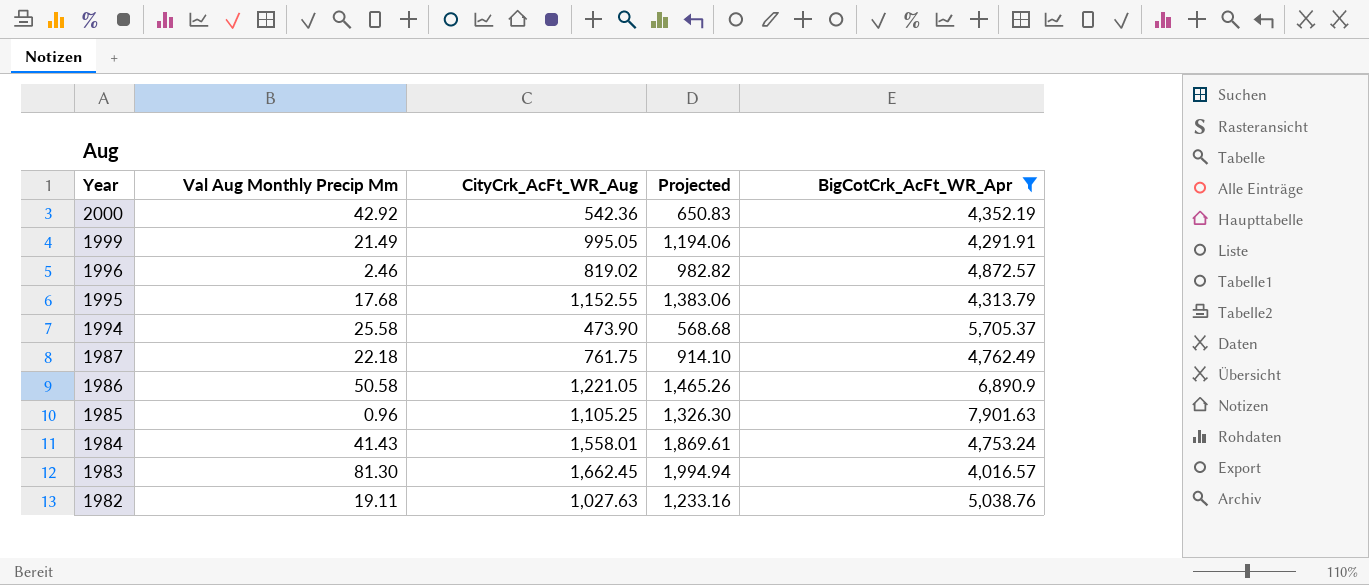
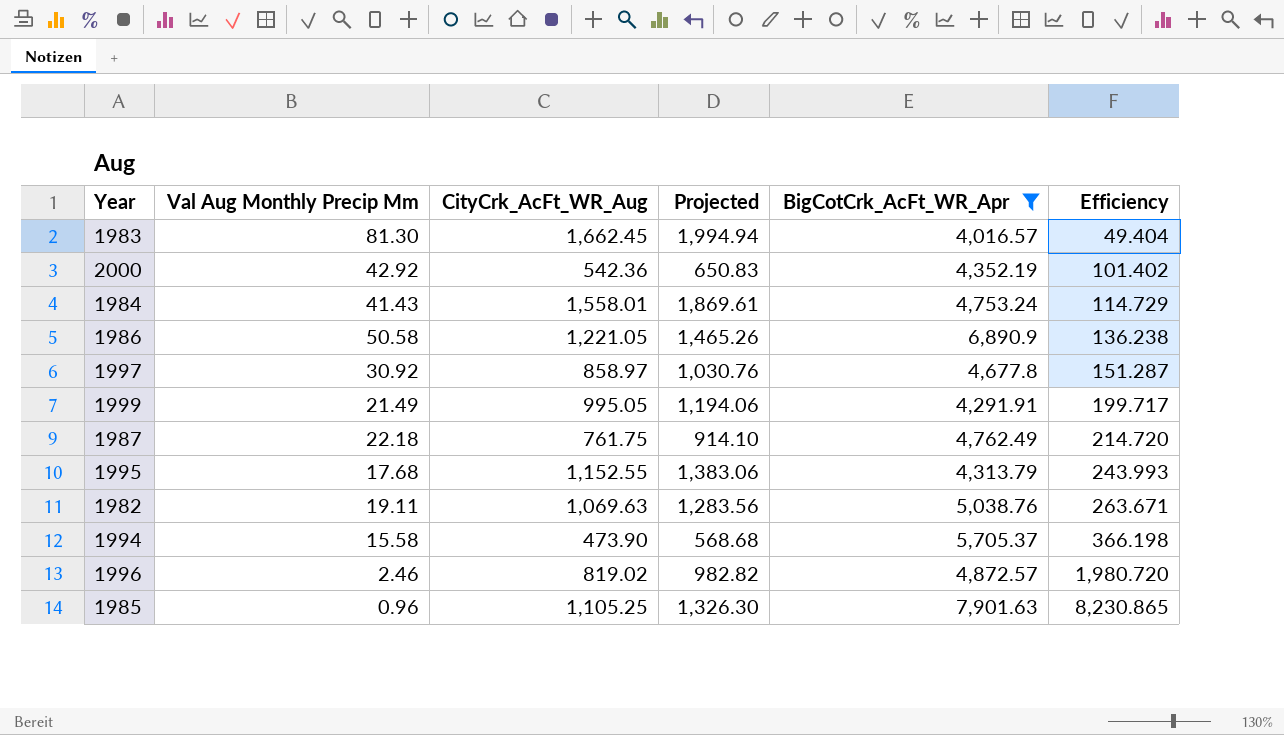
row order: Year descending -> Efficiency ascending
column Efficiency | formula: none -> [BigCotCrk_AcFt_WR_Apr] / [Val Aug Monthly Precip Mm]
row 1997: none -> 30.92 | 858.97 | 1,030.76 | 4,677.8 | 151.287
1982 | CityCrk_AcFt_WR_Aug: 1,027.63 -> 1,069.63
1982 | Projected: 1,233.16 -> 1,283.56
1994 | Val Aug Monthly Precip Mm: 25.58 -> 15.58

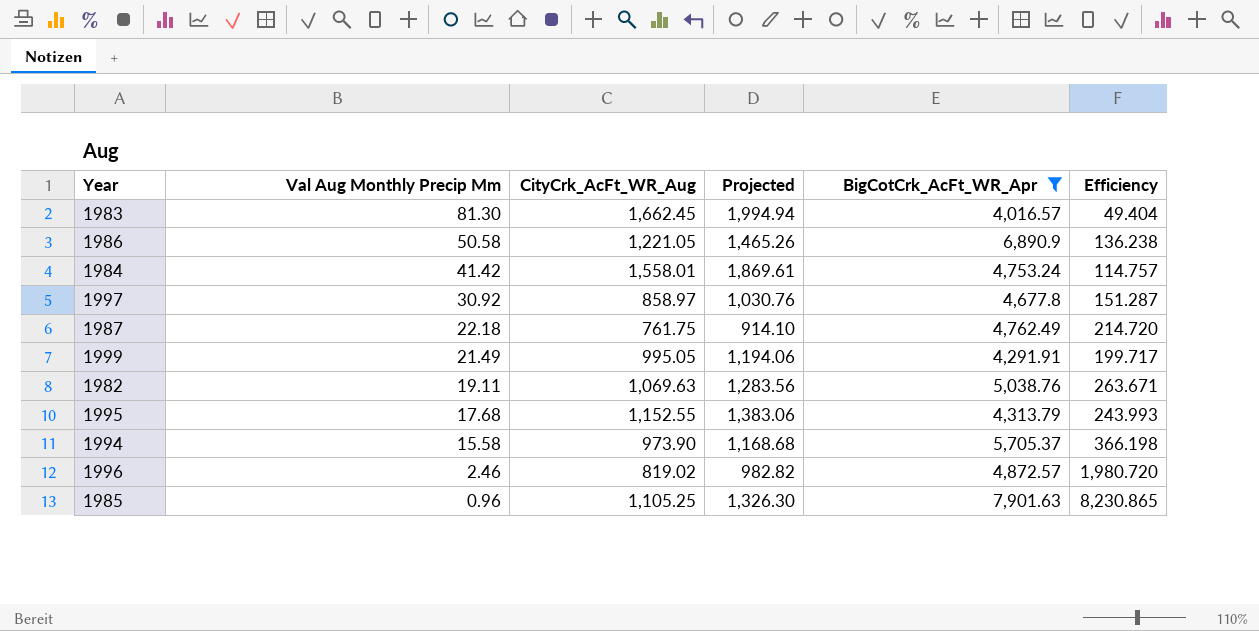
row order: Efficiency ascending -> Val Aug Monthly Precip Mm descending
row 2000: 42.92 | 542.36 | 650.83 | 4,352.19 | 101.402 -> none
1984 | Val Aug Monthly Precip Mm: 41.43 -> 41.42
1984 | Efficiency: 114.729 -> 114.757
1994 | CityCrk_AcFt_WR_Aug: 473.90 -> 973.90
1994 | Projected: 568.68 -> 1,168.68

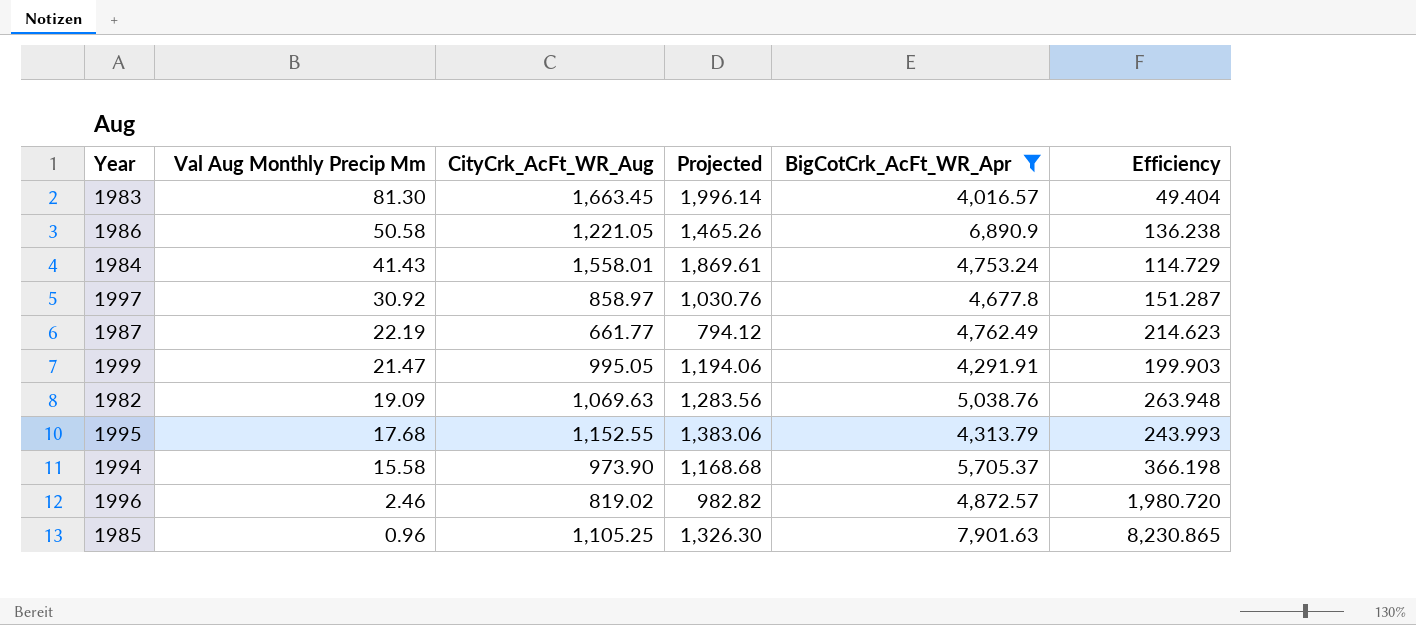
1983 | CityCrk_AcFt_WR_Aug: 1,662.45 -> 1,663.45
1983 | Projected: 1,994.94 -> 1,996.14
1984 | Val Aug Monthly Precip Mm: 41.42 -> 41.43
1984 | Efficiency: 114.757 -> 114.729
1987 | Val Aug Monthly Precip Mm: 22.18 -> 22.19
1987 | CityCrk_AcFt_WR_Aug: 761.75 -> 661.77
1987 | Projected: 914.10 -> 794.12
1987 | Efficiency: 214.720 -> 214.623
1999 | Val Aug Monthly Precip Mm: 21.49 -> 21.47
1999 | Efficiency: 199.717 -> 199.903
1982 | Val Aug Monthly Precip Mm: 19.11 -> 19.09
1982 | Efficiency: 263.671 -> 263.948

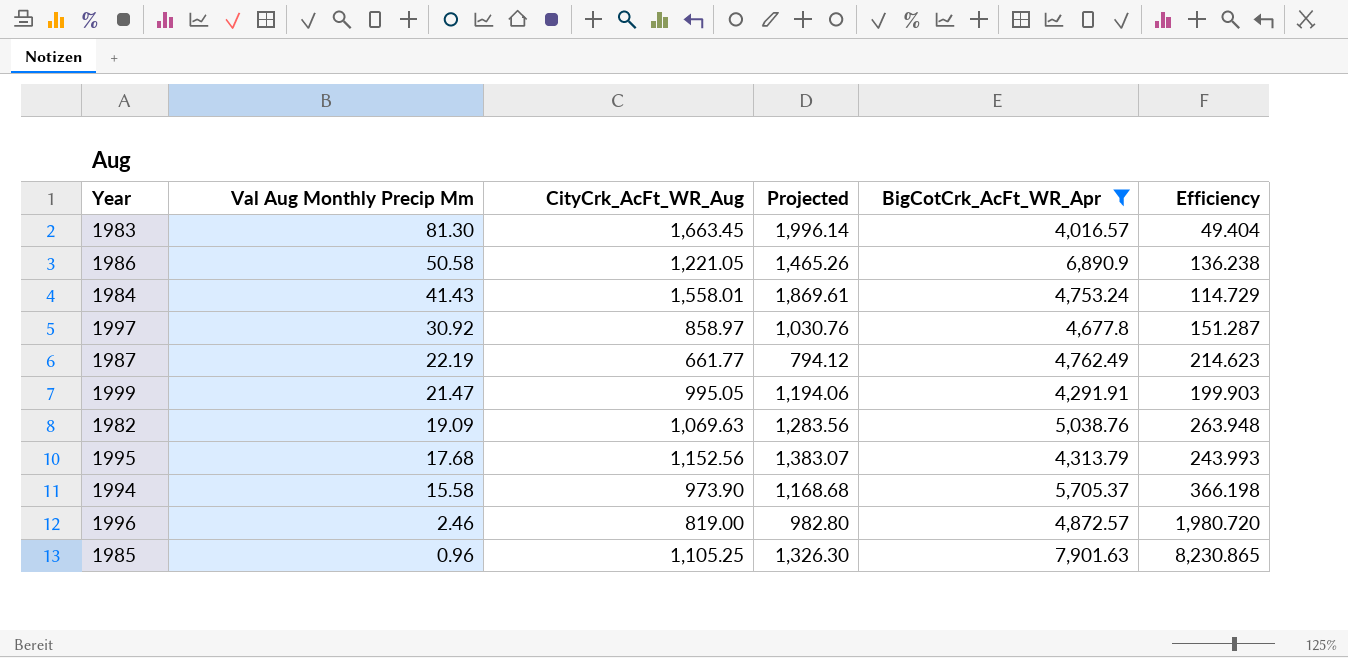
1995 | CityCrk_AcFt_WR_Aug: 1,152.55 -> 1,152.56
1995 | Projected: 1,383.06 -> 1,383.07
1996 | CityCrk_AcFt_WR_Aug: 819.02 -> 819.00
1996 | Projected: 982.82 -> 982.80

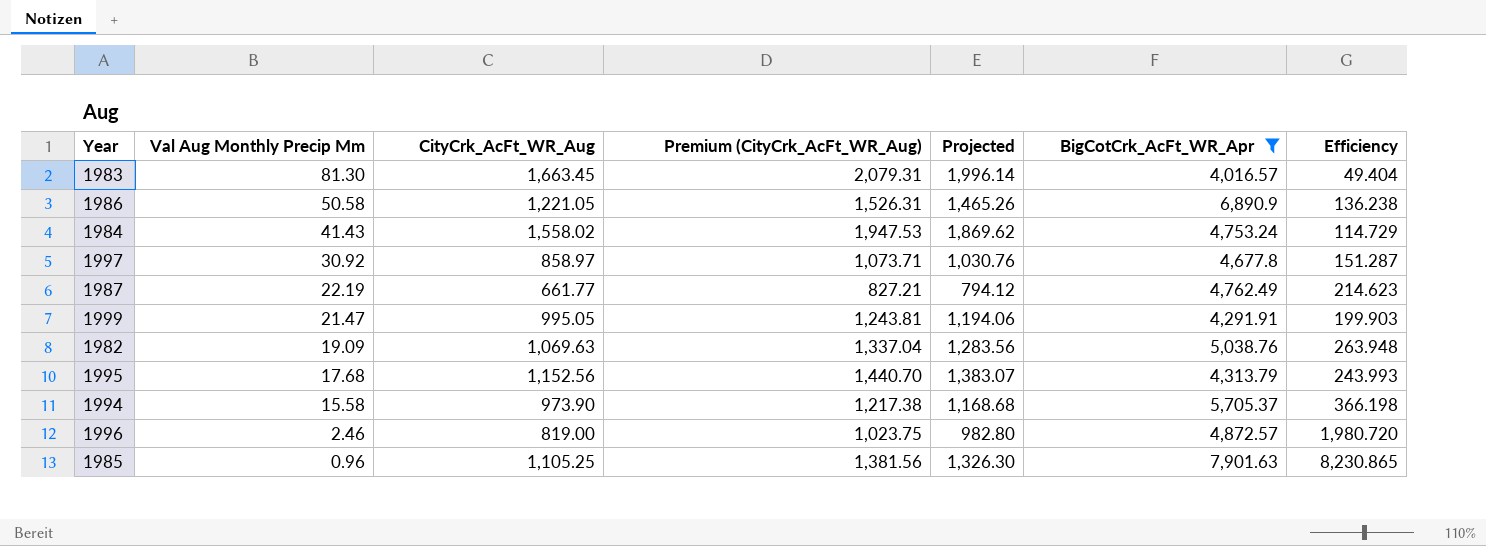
column Premium (CityCrk_AcFt_WR_Aug) | formula: none -> [CityCrk_AcFt_WR_Aug] * 1.25
1984 | CityCrk_AcFt_WR_Aug: 1,558.01 -> 1,558.02
1984 | Projected: 1,869.61 -> 1,869.62

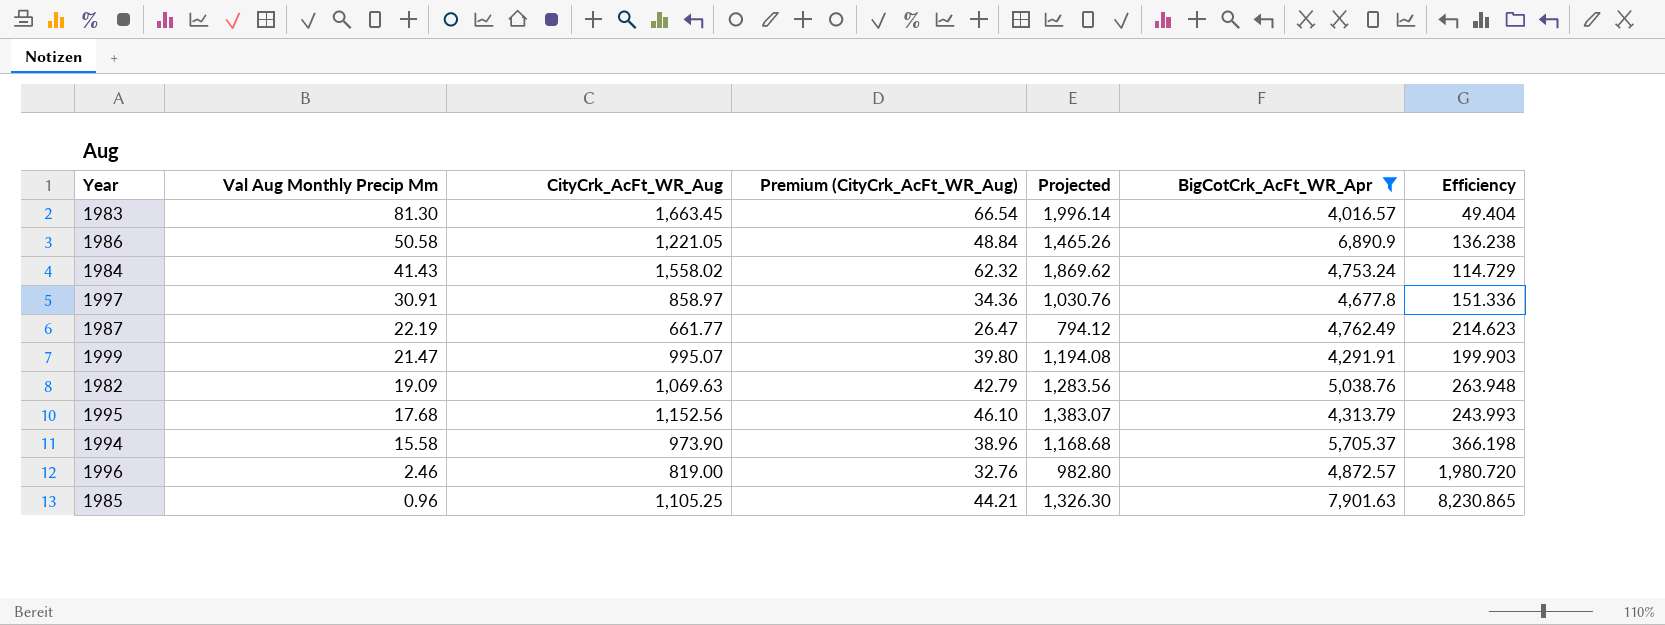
column Premium (CityCrk_AcFt_WR_Aug) | formula: [CityCrk_AcFt_WR_Aug] * 1.25 -> [CityCrk_AcFt_WR_Aug] * 0.04
1997 | Val Aug Monthly Precip Mm: 30.92 -> 30.91
1997 | Efficiency: 151.287 -> 151.336
1999 | CityCrk_AcFt_WR_Aug: 995.05 -> 995.07
1999 | Projected: 1,194.06 -> 1,194.08

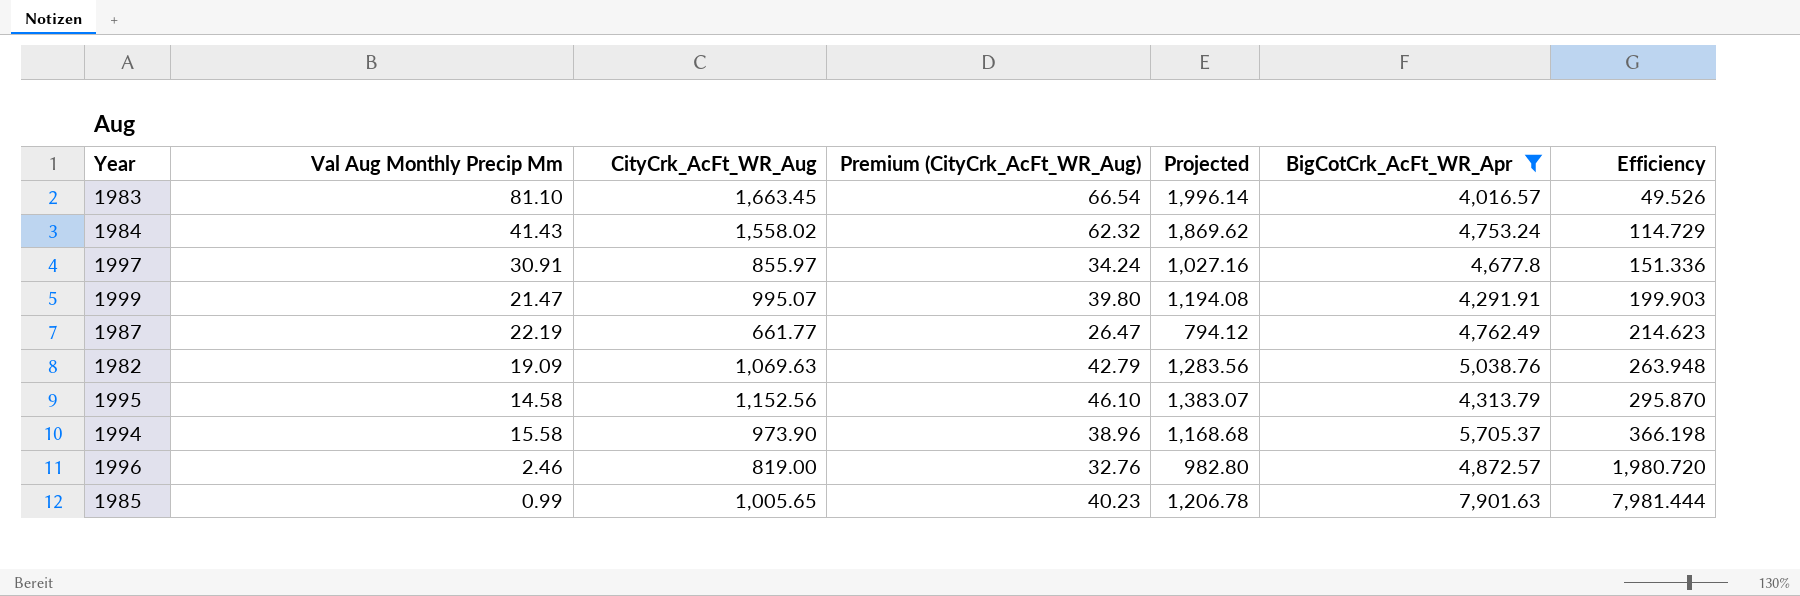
row order: Val Aug Monthly Precip Mm descending -> Efficiency ascending
row 1986: 50.58 | 1,221.05 | 48.84 | 1,465.26 | 6,890.9 | 136.238 -> none
1983 | Val Aug Monthly Precip Mm: 81.30 -> 81.10
1983 | Efficiency: 49.404 -> 49.526
1997 | CityCrk_AcFt_WR_Aug: 858.97 -> 855.97
1997 | Premium (CityCrk_AcFt_WR_Aug): 34.36 -> 34.24
1997 | Projected: 1,030.76 -> 1,027.16
1995 | Val Aug Monthly Precip Mm: 17.68 -> 14.58
1995 | Efficiency: 243.993 -> 295.870
1985 | Val Aug Monthly Precip Mm: 0.96 -> 0.99
1985 | CityCrk_AcFt_WR_Aug: 1,105.25 -> 1,005.65
1985 | Premium (CityCrk_AcFt_WR_Aug): 44.21 -> 40.23
1985 | Projected: 1,326.30 -> 1,206.78
1985 | Efficiency: 8,230.865 -> 7,981.444

